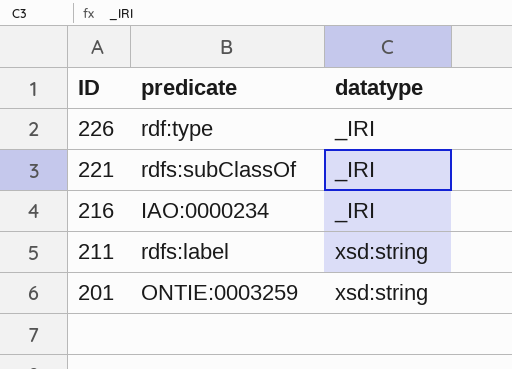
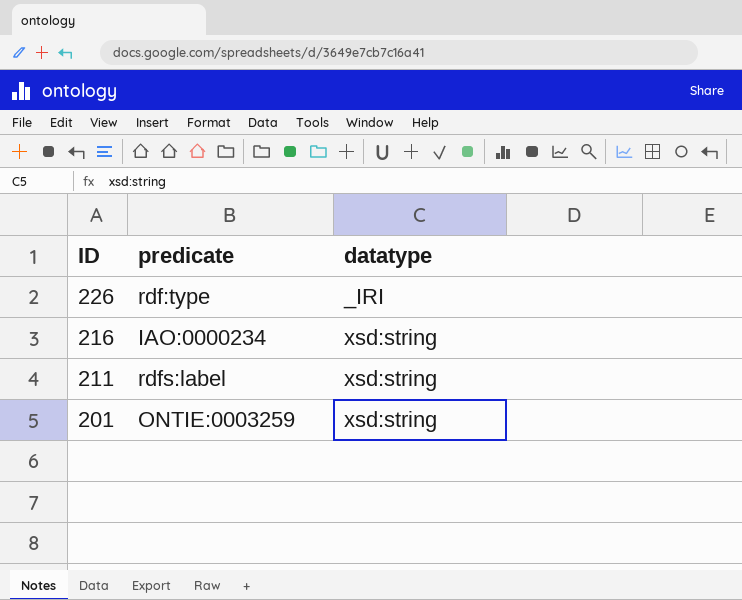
row 221: rdfs:subClassOf | _IRI -> none
216 | datatype: _IRI -> xsd:string

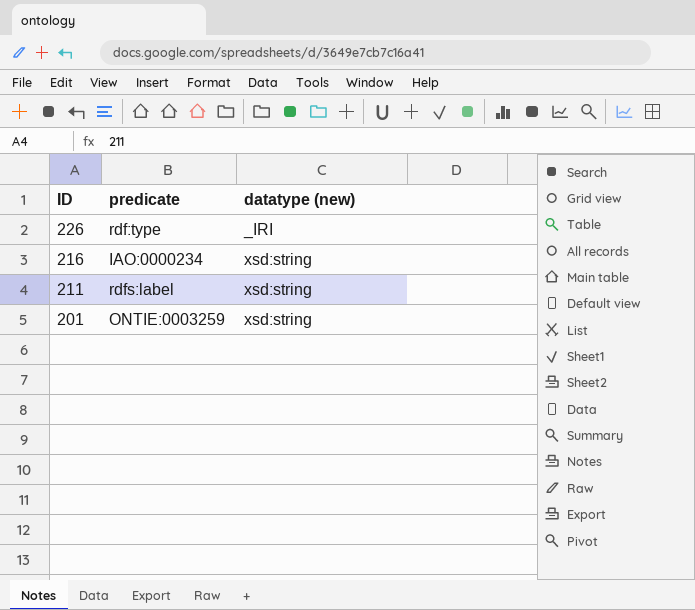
column name: datatype -> datatype (new)

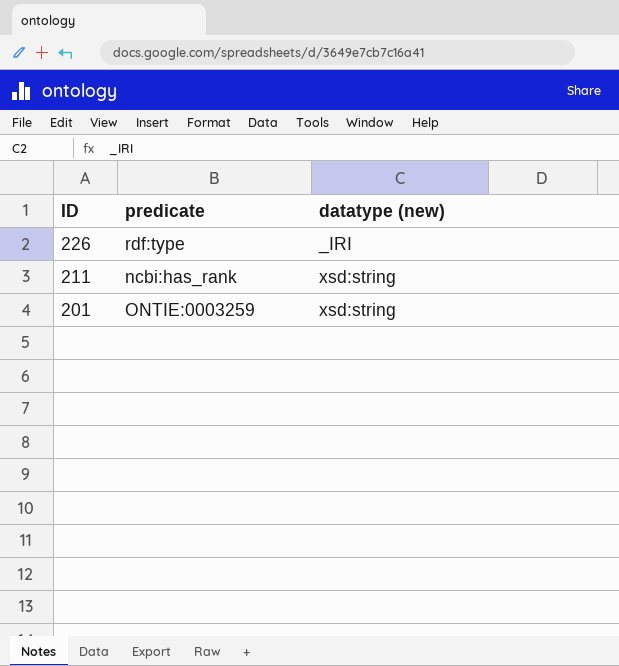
row 216: IAO:0000234 | xsd:string -> none
211 | predicate: rdfs:label -> ncbi:has_rank

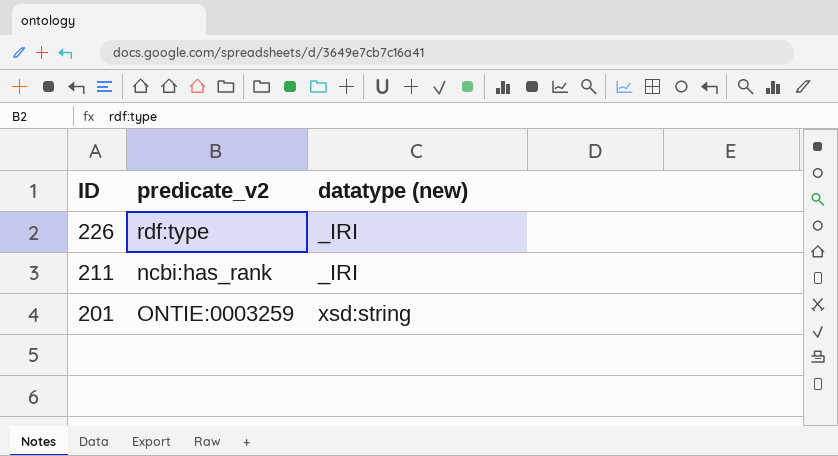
column name: predicate -> predicate_v2
211 | datatype (new): xsd:string -> _IRI

